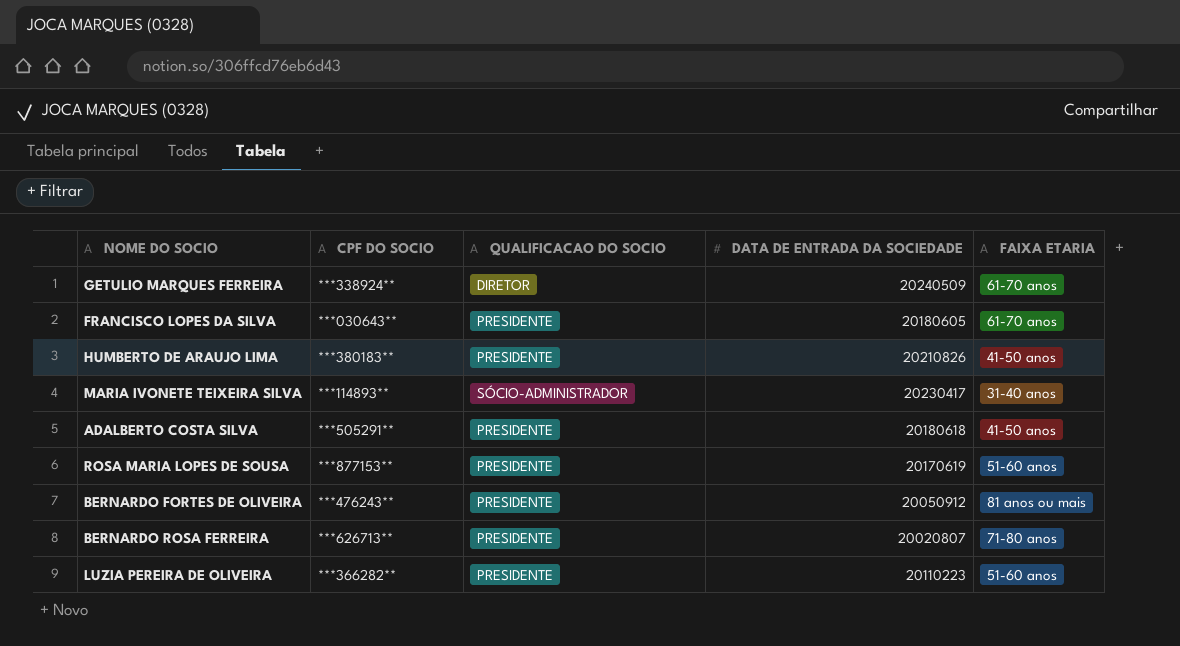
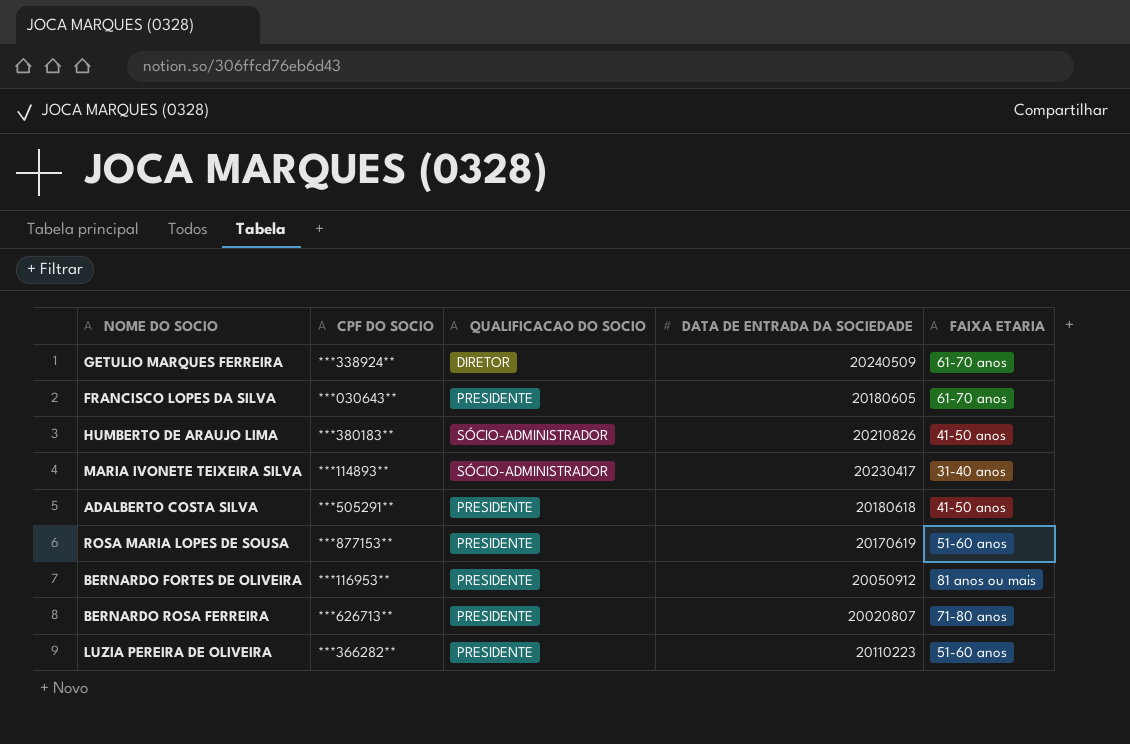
HUMBERTO DE ARAUJO LIMA | QUALIFICACAO DO SOCIO: PRESIDENTE -> SÓCIO-ADMINISTRADOR
BERNARDO FORTES DE OLIVEIRA | CPF DO SOCIO: ***476243** -> ***116953**

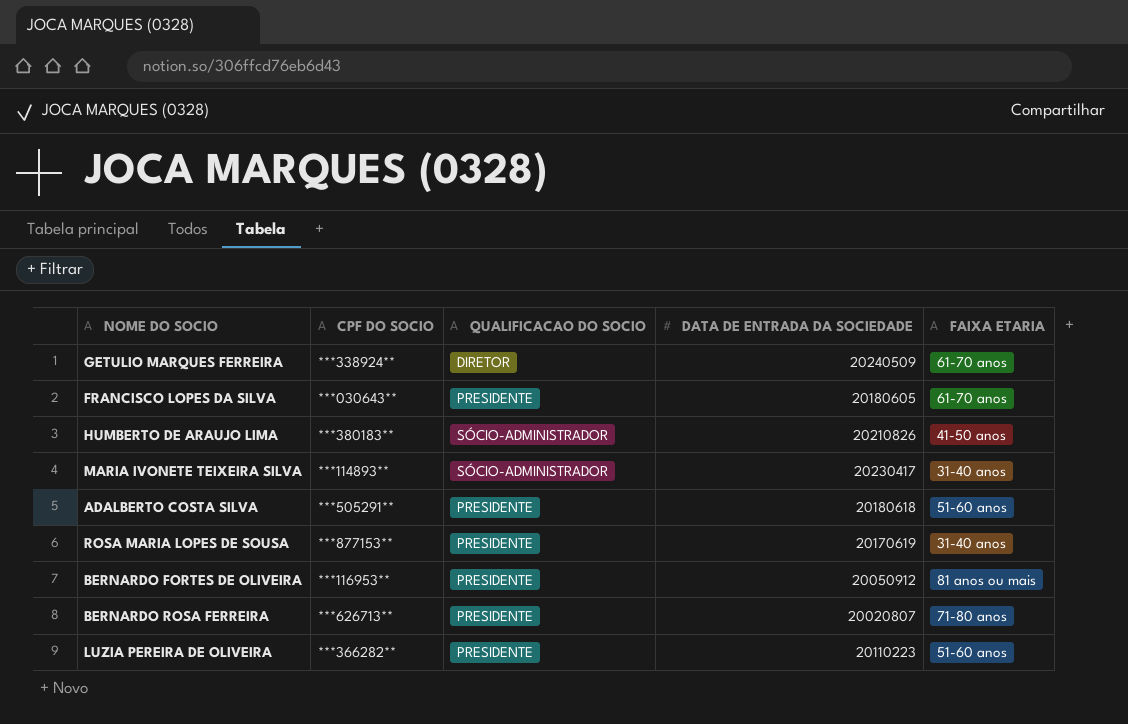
ADALBERTO COSTA SILVA | FAIXA ETARIA: 41-50 anos -> 51-60 anos
ROSA MARIA LOPES DE SOUSA | FAIXA ETARIA: 51-60 anos -> 31-40 anos

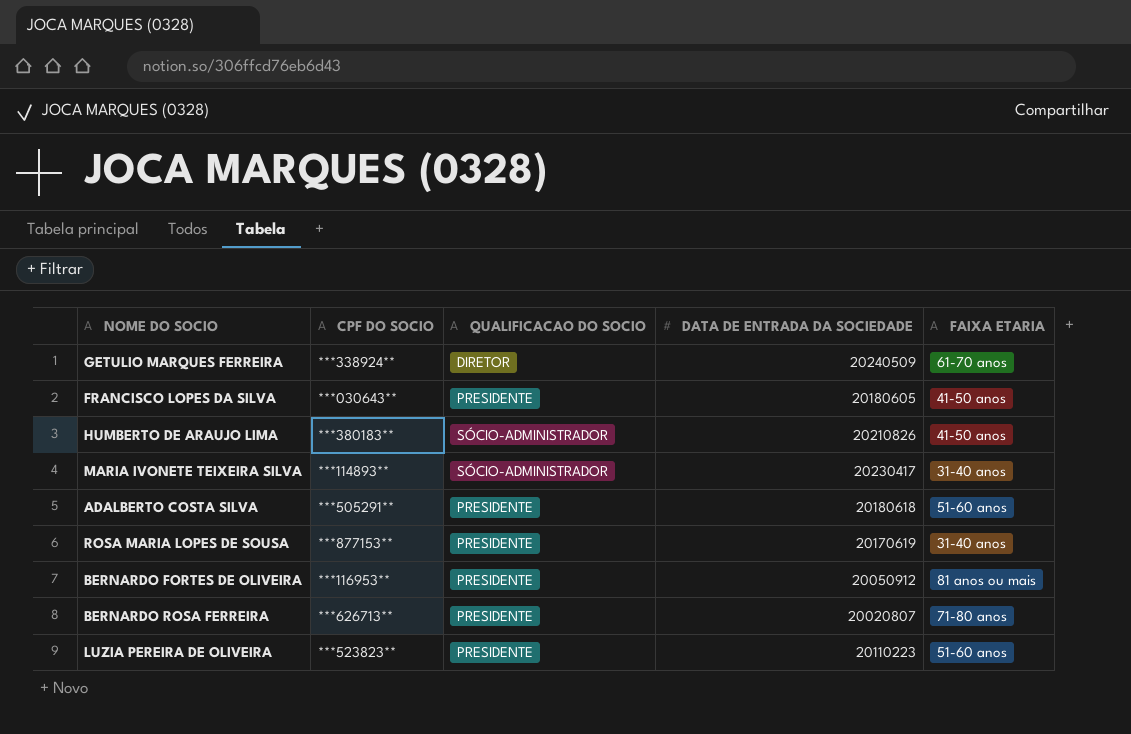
FRANCISCO LOPES DA SILVA | FAIXA ETARIA: 61-70 anos -> 41-50 anos
LUZIA PEREIRA DE OLIVEIRA | CPF DO SOCIO: ***366282** -> ***523823**

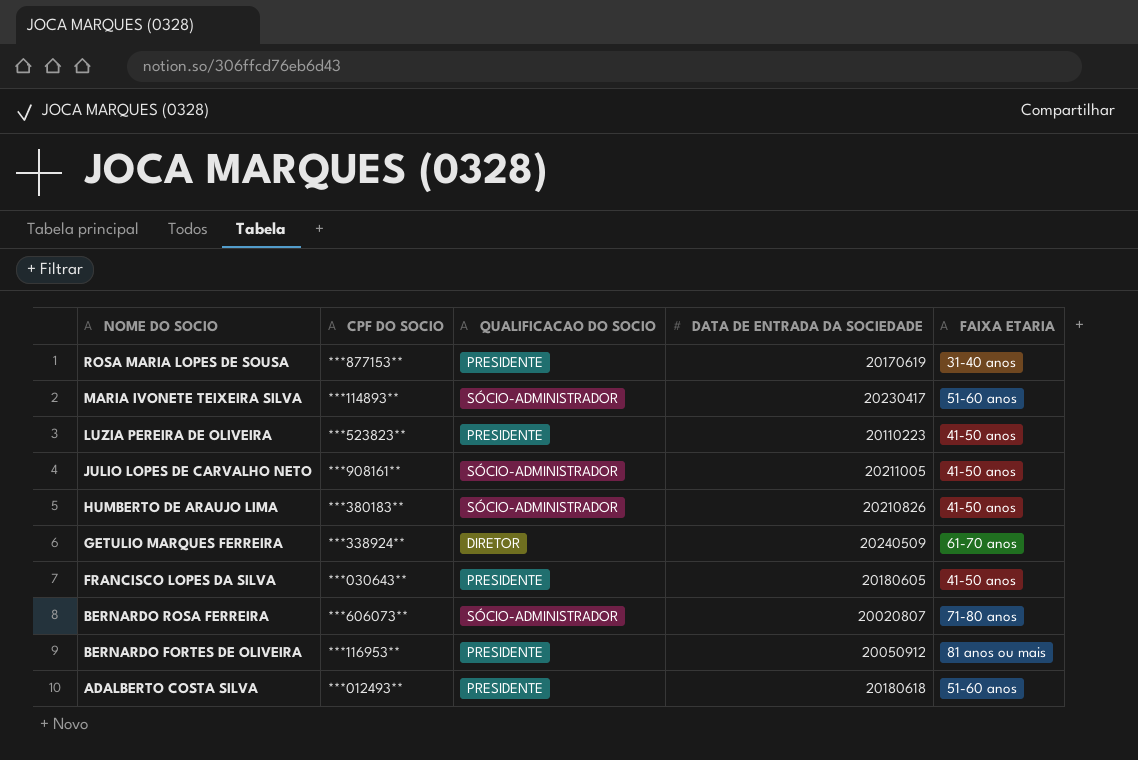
row order: none -> NOME DO SOCIO descending
MARIA IVONETE TEIXEIRA SILVA | FAIXA ETARIA: 31-40 anos -> 51-60 anos
LUZIA PEREIRA DE OLIVEIRA | FAIXA ETARIA: 51-60 anos -> 41-50 anos
row JULIO LOPES DE CARVALHO NETO: none -> ***908161** | SÓCIO-ADMINISTRADOR | 20211005 | 41-50 anos
BERNARDO ROSA FERREIRA | CPF DO SOCIO: ***626713** -> ***606073**
BERNARDO ROSA FERREIRA | QUALIFICACAO DO SOCIO: PRESIDENTE -> SÓCIO-ADMINISTRADOR
ADALBERTO COSTA SILVA | CPF DO SOCIO: ***505291** -> ***012493**

